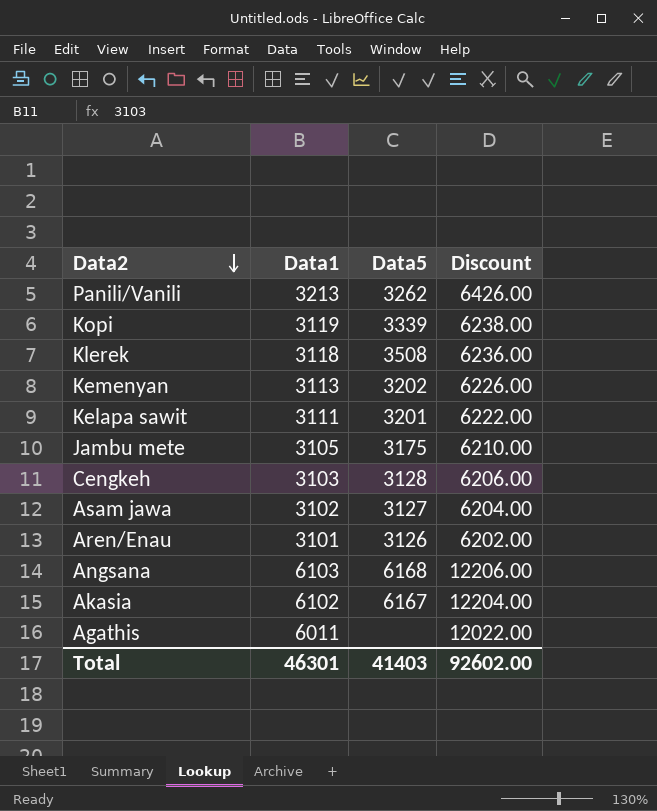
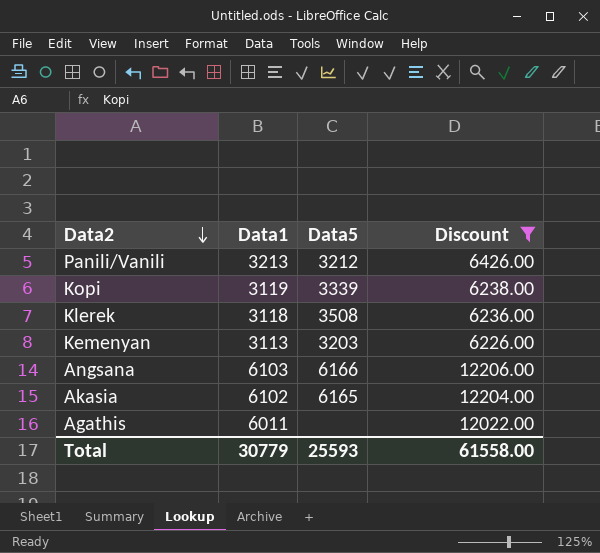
filter: none -> Discount >= 6226.00
Panili/Vanili | Data5: 3262 -> 3212
Kemenyan | Data5: 3202 -> 3203
Angsana | Data5: 6168 -> 6166
Akasia | Data5: 6167 -> 6165
Total | Data1: 46301 -> 30779
Total | Data5: 41403 -> 25593
Total | Discount: 92602.00 -> 61558.00

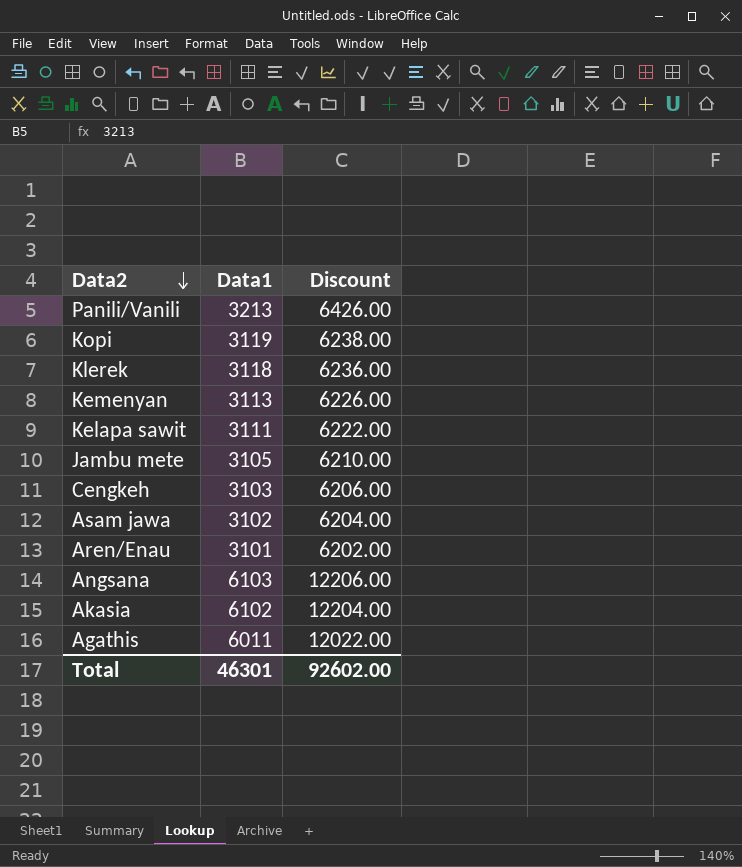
filter: Discount >= 6226.00 -> none
column Data5 | position: 3 -> none
Total | Data1: 30779 -> 46301
Total | Discount: 61558.00 -> 92602.00

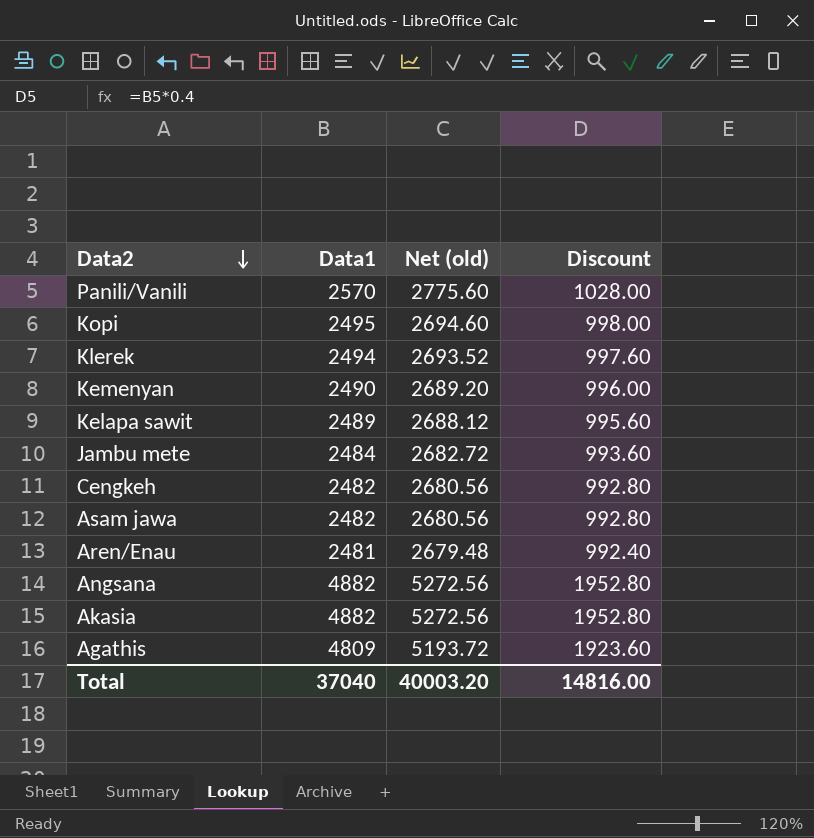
column Net (old) | formula: none -> [Data1] * 1.08
column Discount | formula: [Data1] * 2 -> [Data1] * 0.4
Panili/Vanili | Data1: 3213 -> 2570
Kopi | Data1: 3119 -> 2495
Klerek | Data1: 3118 -> 2494
Kemenyan | Data1: 3113 -> 2490
Kelapa sawit | Data1: 3111 -> 2489
Jambu mete | Data1: 3105 -> 2484
Cengkeh | Data1: 3103 -> 2482
Asam jawa | Data1: 3102 -> 2482
Aren/Enau | Data1: 3101 -> 2481
Angsana | Data1: 6103 -> 4882
Akasia | Data1: 6102 -> 4882
Agathis | Data1: 6011 -> 4809
Total | Data1: 46301 -> 37040
Total | Discount: 92602.00 -> 14816.00

